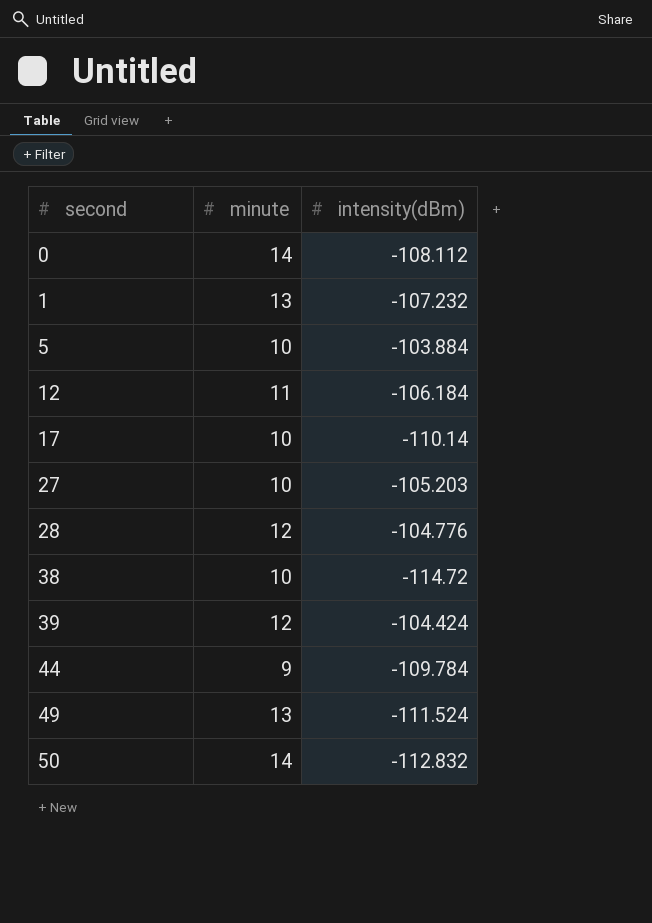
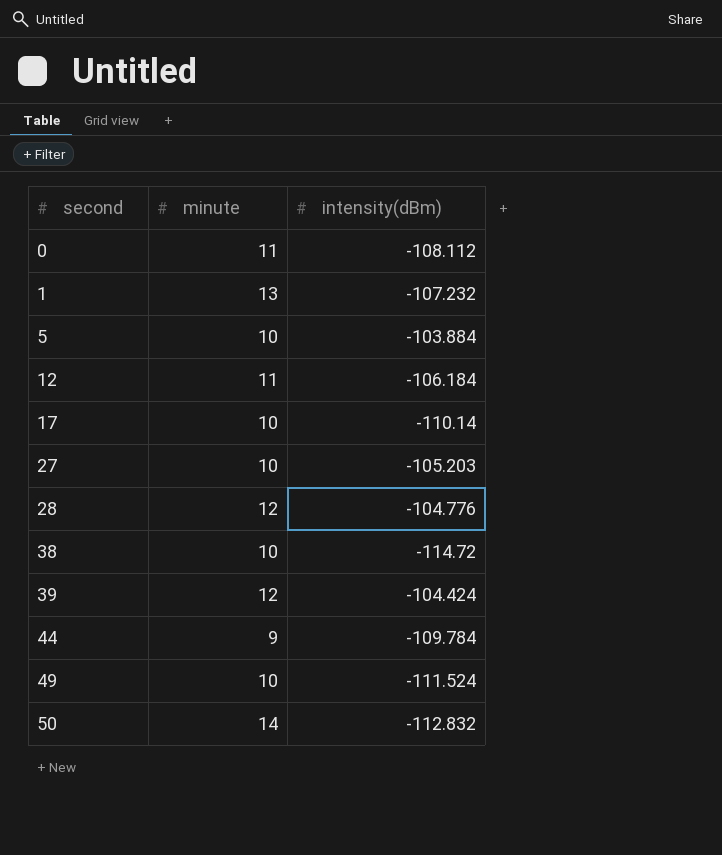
0 | minute: 14 -> 11
49 | minute: 13 -> 10

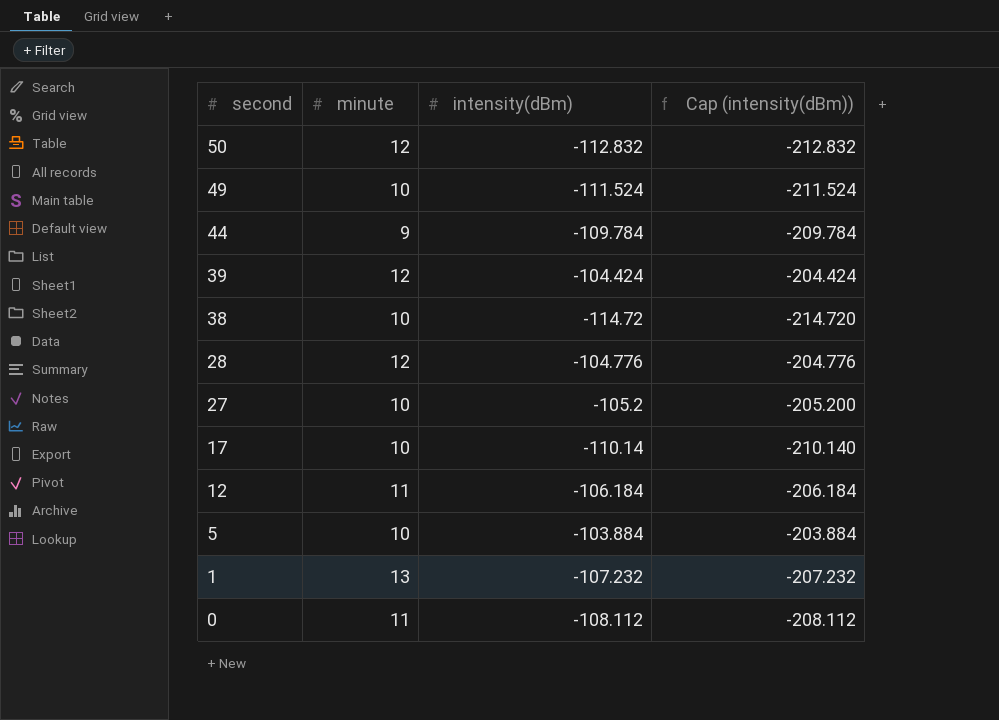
row order: second ascending -> second descending
column Cap (intensity(dBm)) | formula: none -> [intensity(dBm)] - 100
50 | minute: 14 -> 12
27 | intensity(dBm): -105.203 -> -105.2

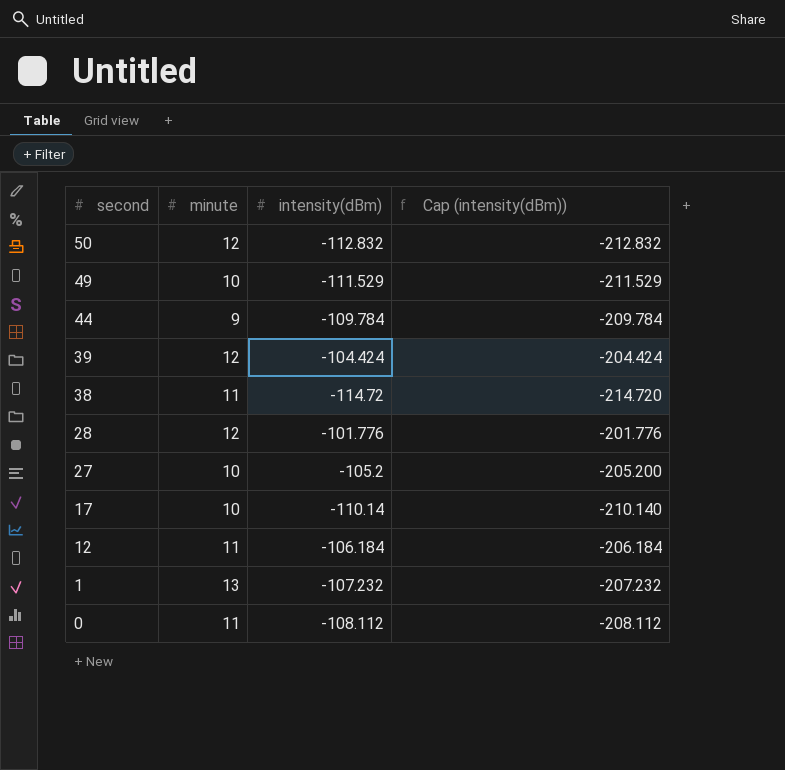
row 5: 10 | -103.884 | -203.884 -> none
49 | intensity(dBm): -111.524 -> -111.529
49 | Cap (intensity(dBm)): -211.524 -> -211.529
38 | minute: 10 -> 11
28 | intensity(dBm): -104.776 -> -101.776
28 | Cap (intensity(dBm)): -204.776 -> -201.776

